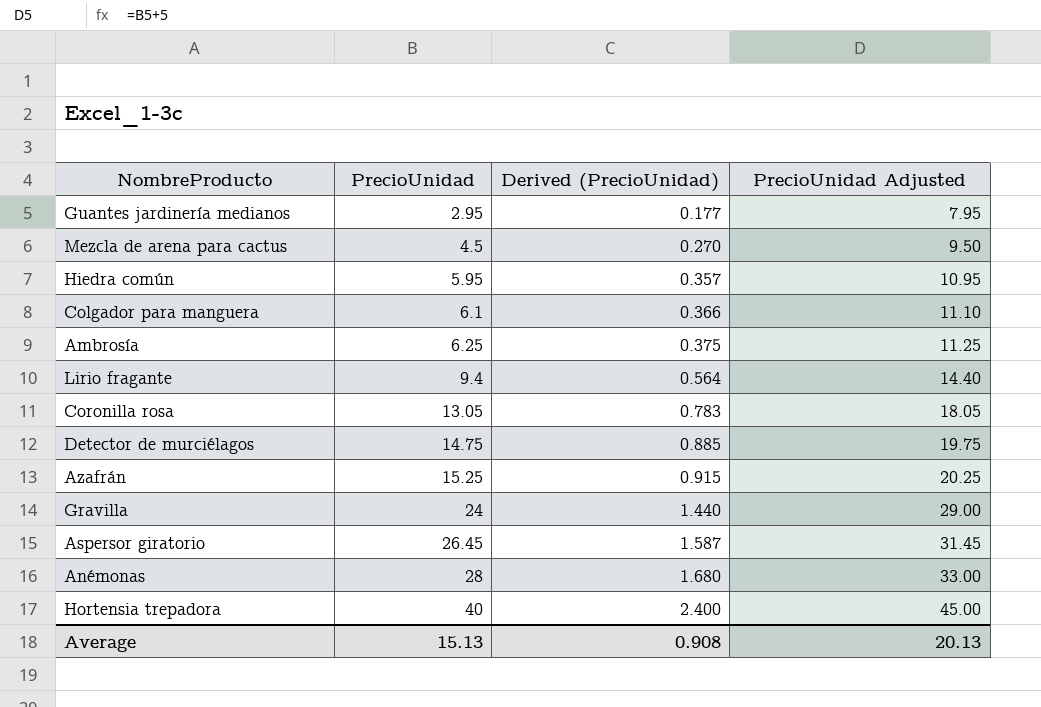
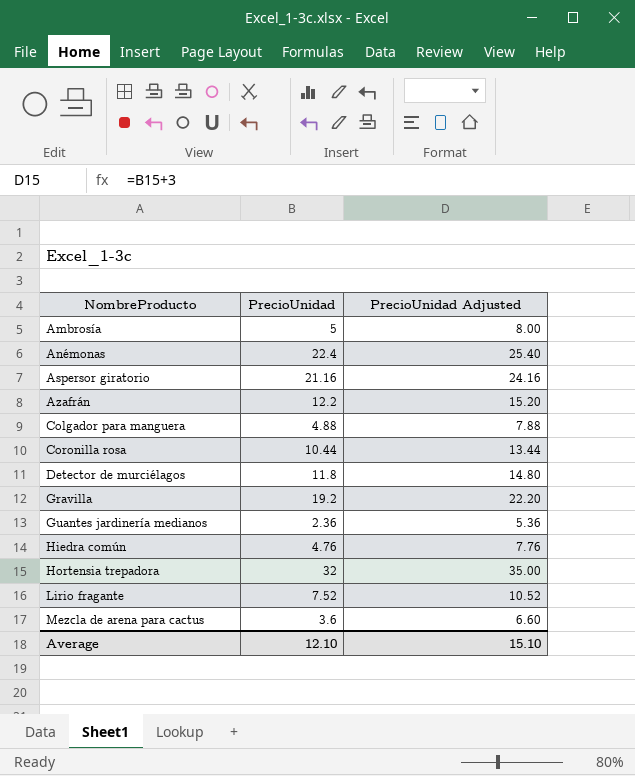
row order: PrecioUnidad ascending -> NombreProducto ascending
column Derived (PrecioUnidad) | formula: [PrecioUnidad] * 0.06 -> none
column PrecioUnidad Adjusted | formula: [PrecioUnidad] + 5 -> [PrecioUnidad] + 3
Ambrosía | PrecioUnidad: 6.25 -> 5
Anémonas | PrecioUnidad: 28 -> 22.4
Aspersor giratorio | PrecioUnidad: 26.45 -> 21.16
Azafrán | PrecioUnidad: 15.25 -> 12.2
Colgador para manguera | PrecioUnidad: 6.1 -> 4.88
Coronilla rosa | PrecioUnidad: 13.05 -> 10.44
Detector de murciélagos | PrecioUnidad: 14.75 -> 11.8
Gravilla | PrecioUnidad: 24 -> 19.2
Guantes jardinería medianos | PrecioUnidad: 2.95 -> 2.36
Hiedra común | PrecioUnidad: 5.95 -> 4.76
Hortensia trepadora | PrecioUnidad: 40 -> 32
Lirio fragante | PrecioUnidad: 9.4 -> 7.52
Mezcla de arena para cactus | PrecioUnidad: 4.5 -> 3.6
Average | PrecioUnidad: 15.13 -> 12.10
Average | PrecioUnidad Adjusted: 20.13 -> 15.10

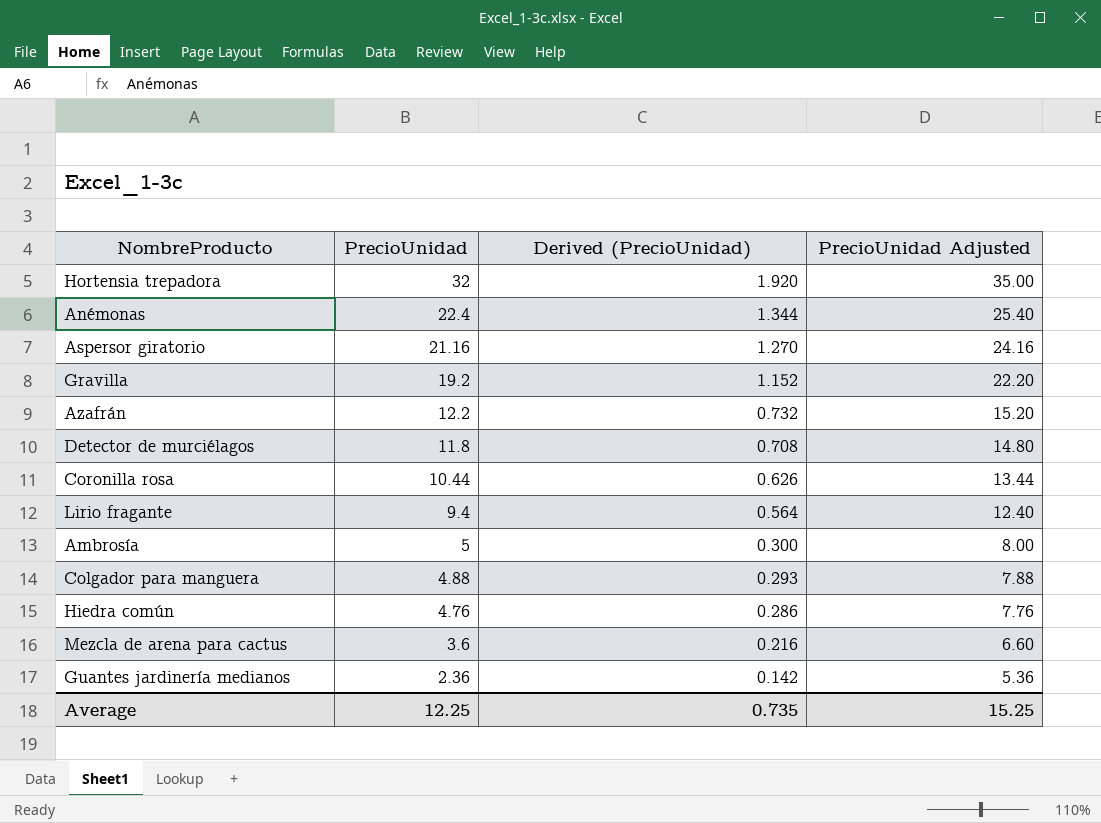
row order: NombreProducto ascending -> PrecioUnidad descending
column Derived (PrecioUnidad) | formula: none -> [PrecioUnidad] * 0.06
Lirio fragante | PrecioUnidad: 7.52 -> 9.4
Lirio fragante | PrecioUnidad Adjusted: 10.52 -> 12.40
Average | PrecioUnidad: 12.10 -> 12.25
Average | PrecioUnidad Adjusted: 15.10 -> 15.25

